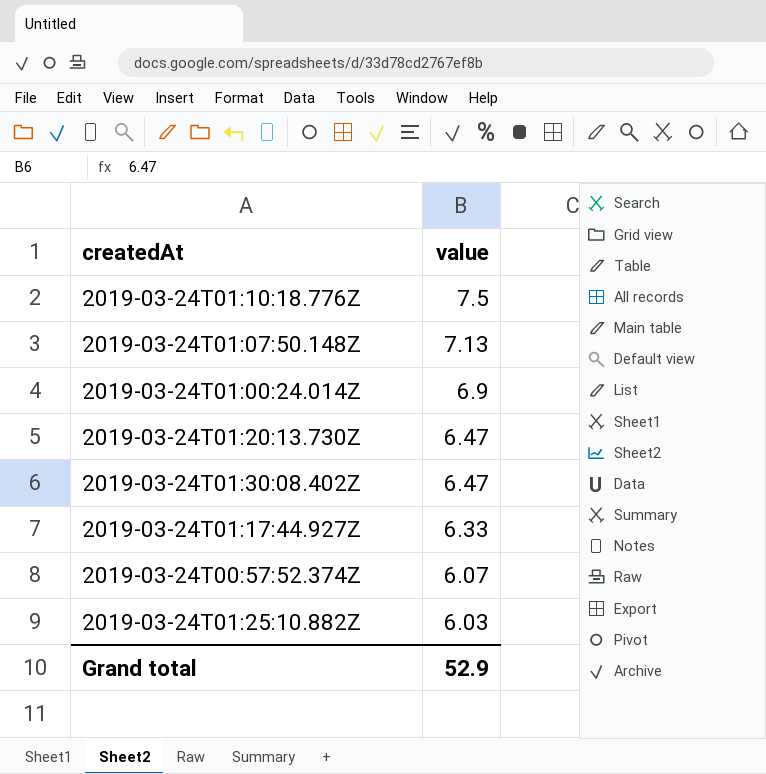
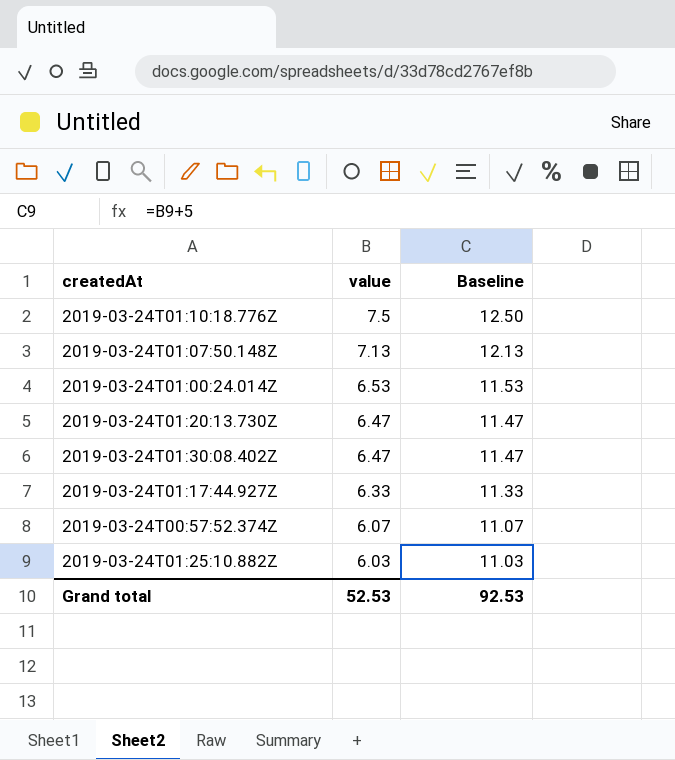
column Baseline | formula: none -> [value] + 5
2019-03-24T01:00:24.014Z | value: 6.9 -> 6.53
Grand total | value: 52.9 -> 52.53

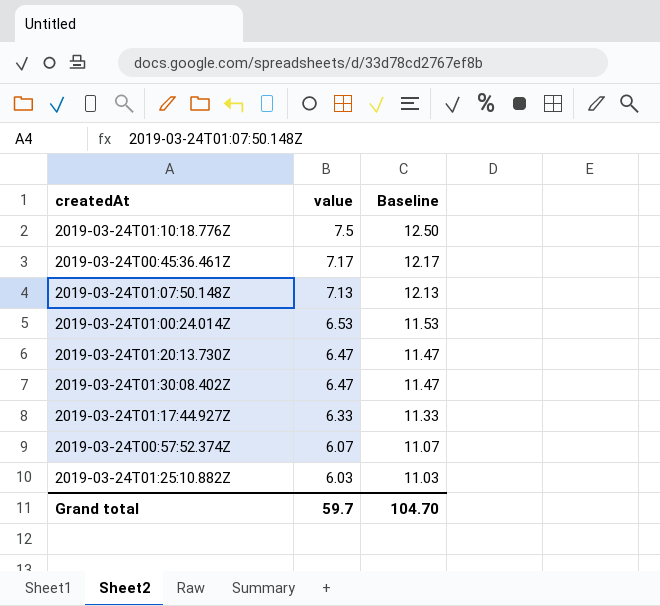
row 2019-03-24T00:45:36.461Z: none -> 7.17 | 12.17
Grand total | value: 52.53 -> 59.7
Grand total | Baseline: 92.53 -> 104.70

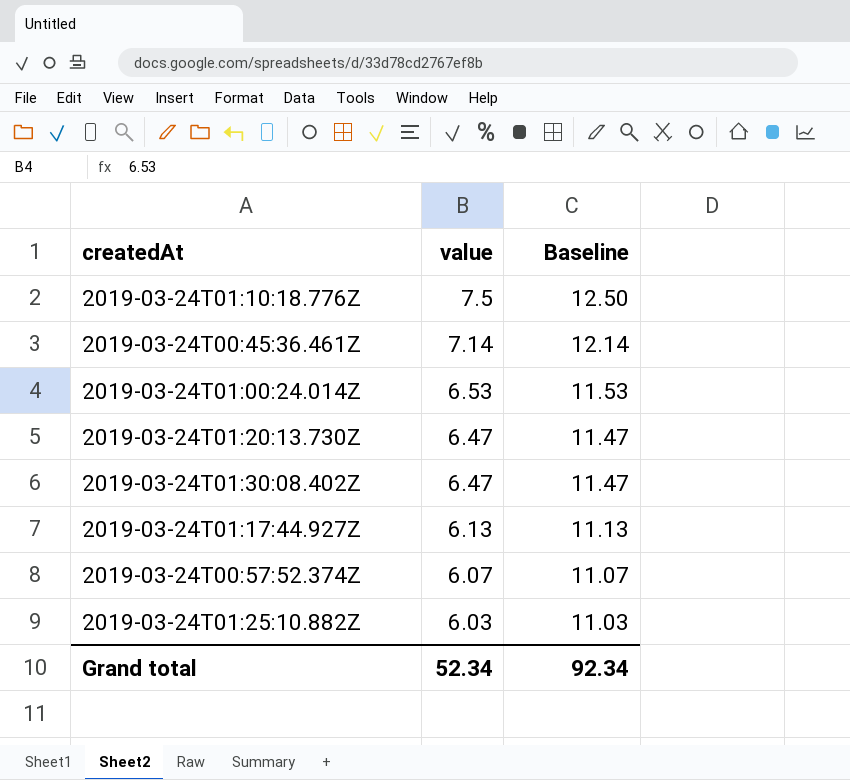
row 2019-03-24T01:07:50.148Z: 7.13 | 12.13 -> none
2019-03-24T00:45:36.461Z | value: 7.17 -> 7.14
2019-03-24T00:45:36.461Z | Baseline: 12.17 -> 12.14
2019-03-24T01:17:44.927Z | value: 6.33 -> 6.13
2019-03-24T01:17:44.927Z | Baseline: 11.33 -> 11.13
Grand total | value: 59.7 -> 52.34
Grand total | Baseline: 104.70 -> 92.34

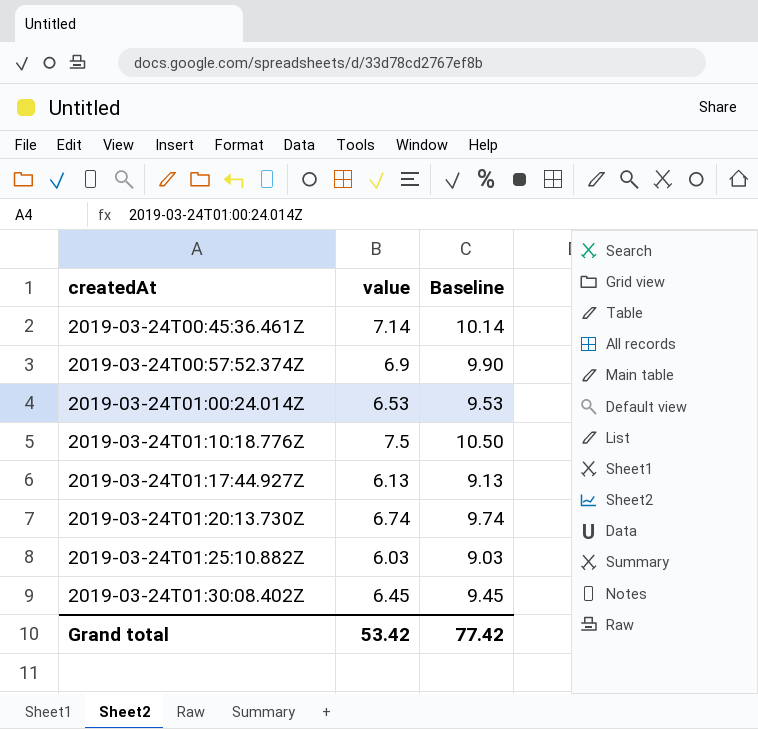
row order: value descending -> createdAt ascending
column Baseline | formula: [value] + 5 -> [value] + 3
2019-03-24T00:57:52.374Z | value: 6.07 -> 6.9
2019-03-24T01:20:13.730Z | value: 6.47 -> 6.74
2019-03-24T01:30:08.402Z | value: 6.47 -> 6.45
Grand total | value: 52.34 -> 53.42
Grand total | Baseline: 92.34 -> 77.42

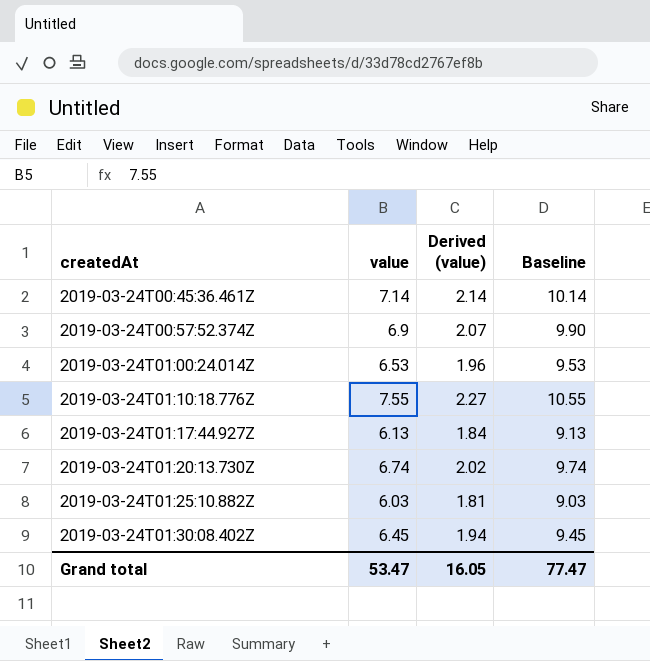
column Derived (value) | formula: none -> [value] * 0.3
2019-03-24T01:10:18.776Z | value: 7.5 -> 7.55
2019-03-24T01:10:18.776Z | Baseline: 10.50 -> 10.55
Grand total | value: 53.42 -> 53.47
Grand total | Baseline: 77.42 -> 77.47

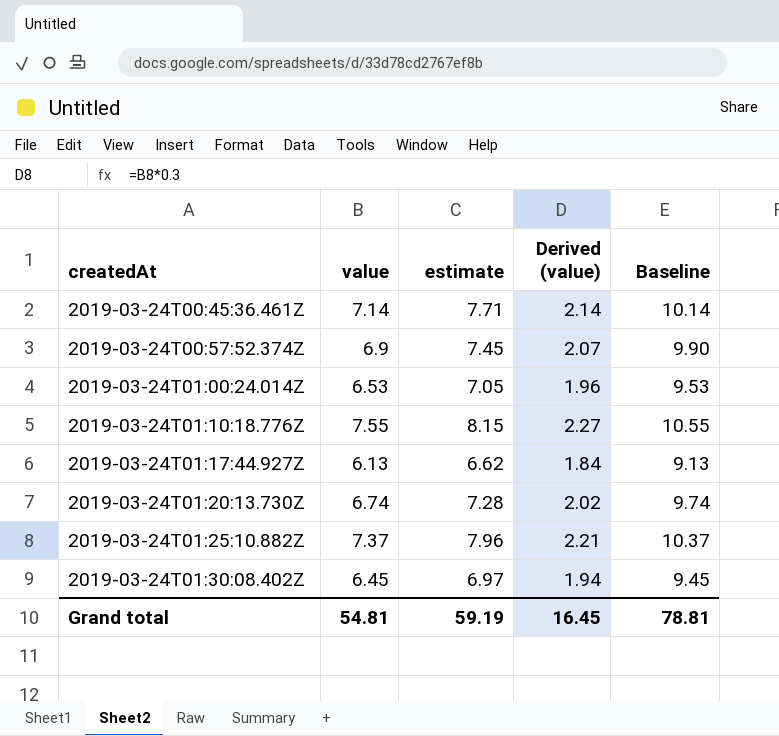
column estimate | formula: none -> [value] * 1.08
2019-03-24T01:25:10.882Z | value: 6.03 -> 7.37
2019-03-24T01:25:10.882Z | Derived (value): 1.81 -> 2.21
2019-03-24T01:25:10.882Z | Baseline: 9.03 -> 10.37
Grand total | value: 53.47 -> 54.81
Grand total | Derived (value): 16.05 -> 16.45
Grand total | Baseline: 77.47 -> 78.81

